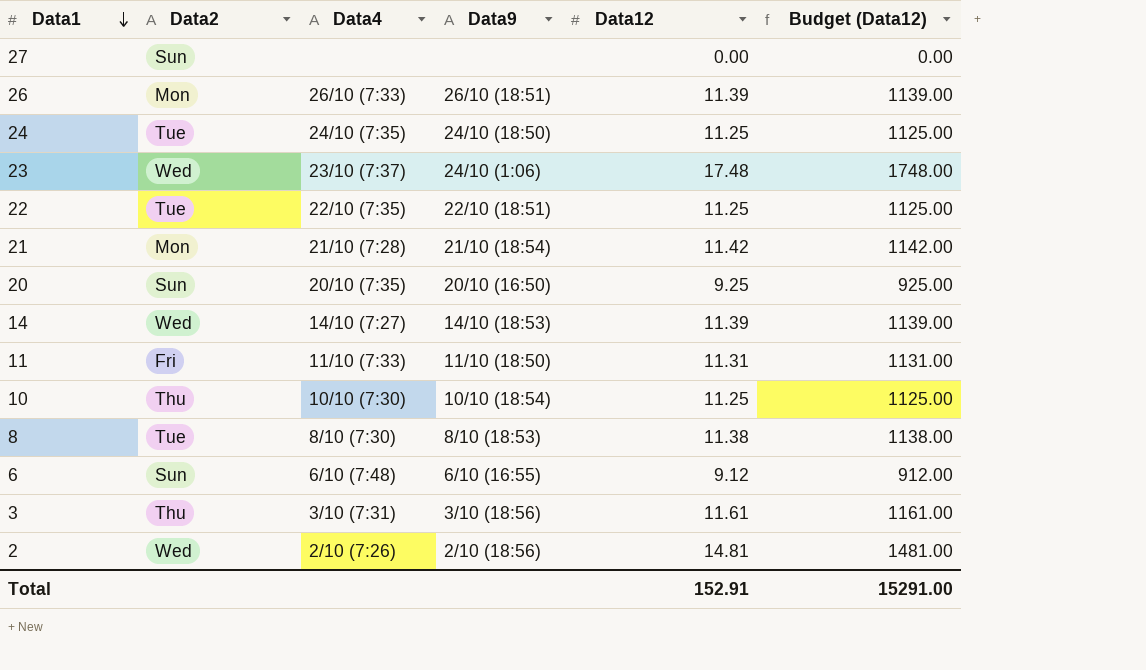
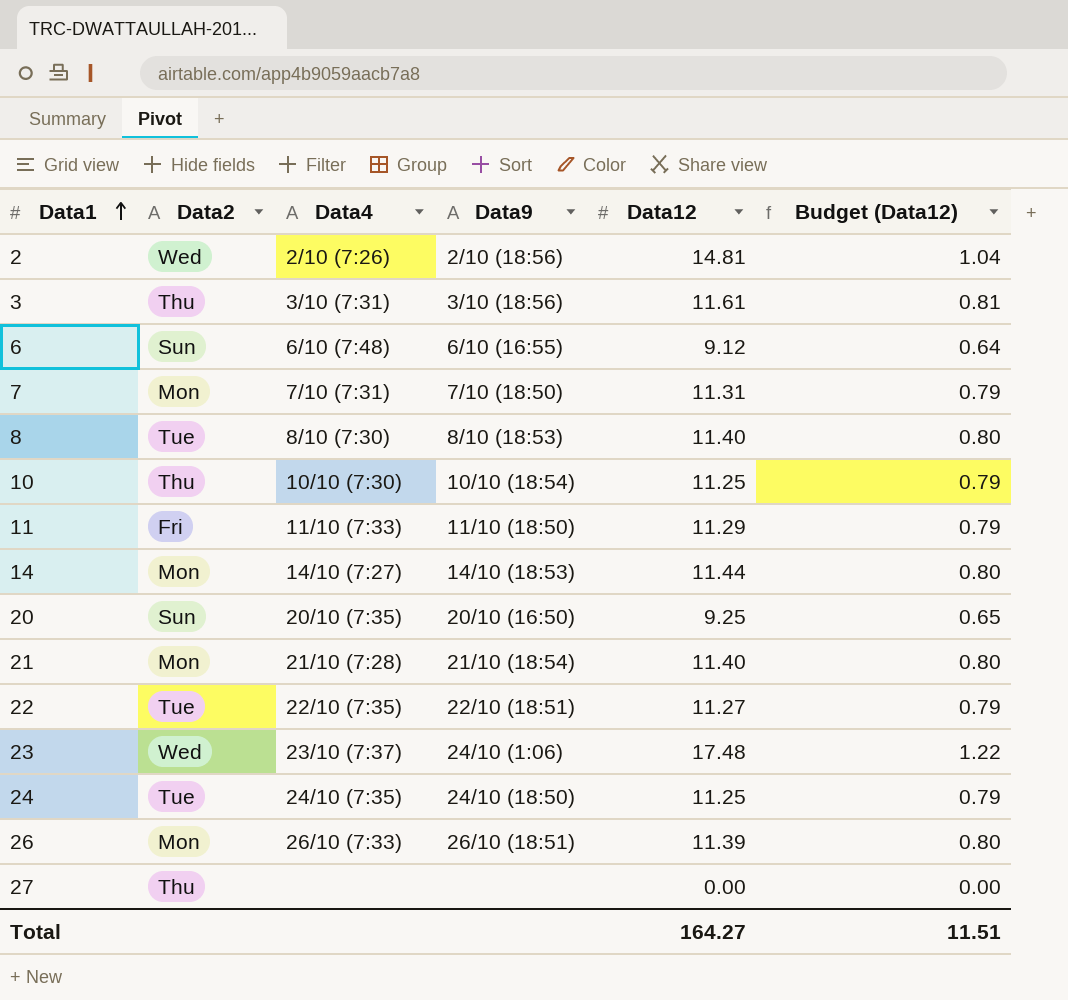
row order: Data1 descending -> Data1 ascending
column Budget (Data12) | formula: [Data12] * 100 -> [Data12] * 0.07
row 7: none -> Mon | 7/10 (7:31) | 7/10 (18:50) | 11.31 | 0.79
8 | Data12: 11.38 -> 11.40
11 | Data12: 11.31 -> 11.29
14 | Data2: Wed -> Mon
14 | Data12: 11.39 -> 11.44
21 | Data12: 11.42 -> 11.40
22 | Data12: 11.25 -> 11.27
27 | Data2: Sun -> Thu
Total | Data12: 152.91 -> 164.27
Total | Budget (Data12): 15291.00 -> 11.51

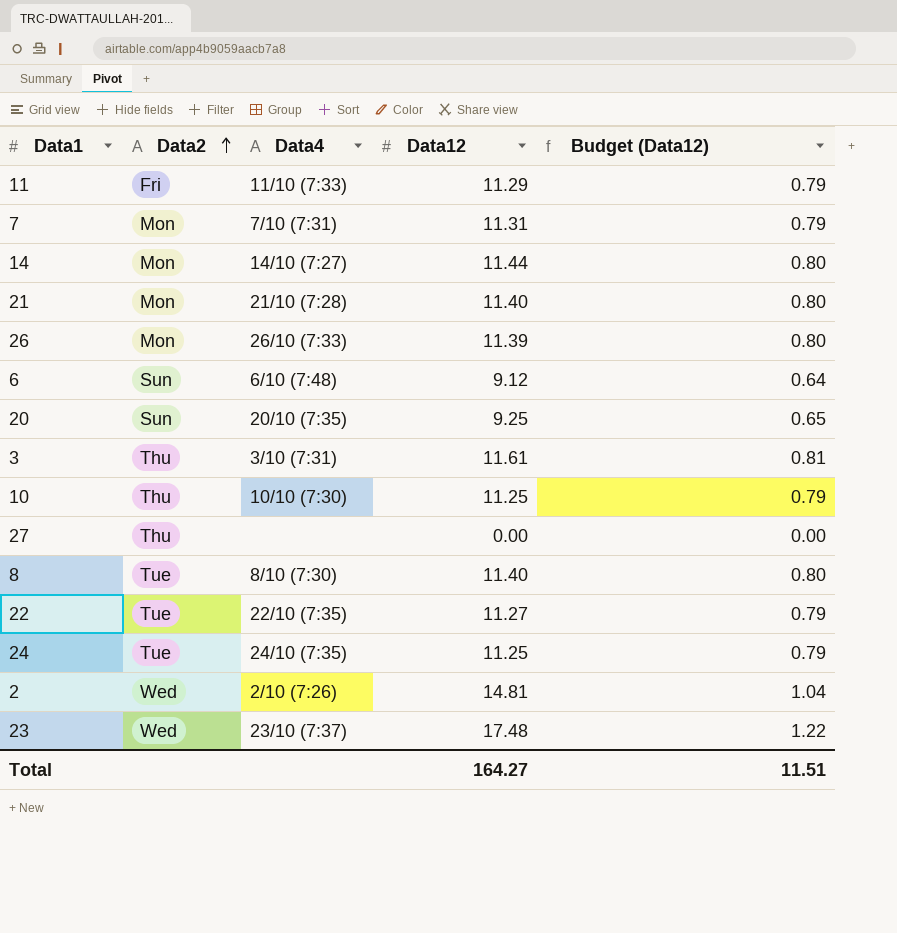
row order: Data1 ascending -> Data2 ascending
column Data9 | position: 4 -> none

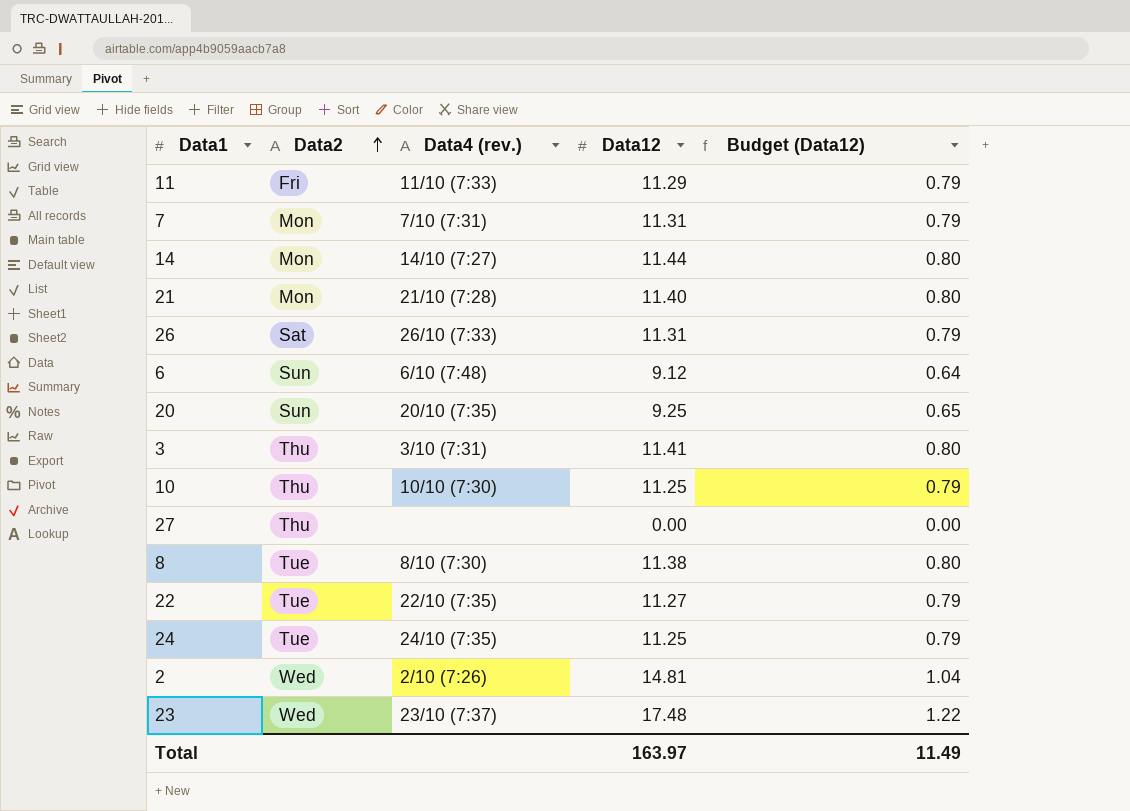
column name: Data4 -> Data4 (rev.)
26 | Data2: Mon -> Sat
26 | Data12: 11.39 -> 11.31
26 | Budget (Data12): 0.80 -> 0.79
3 | Data12: 11.61 -> 11.41
3 | Budget (Data12): 0.81 -> 0.80
8 | Data12: 11.40 -> 11.38
Total | Data12: 164.27 -> 163.97
Total | Budget (Data12): 11.51 -> 11.49

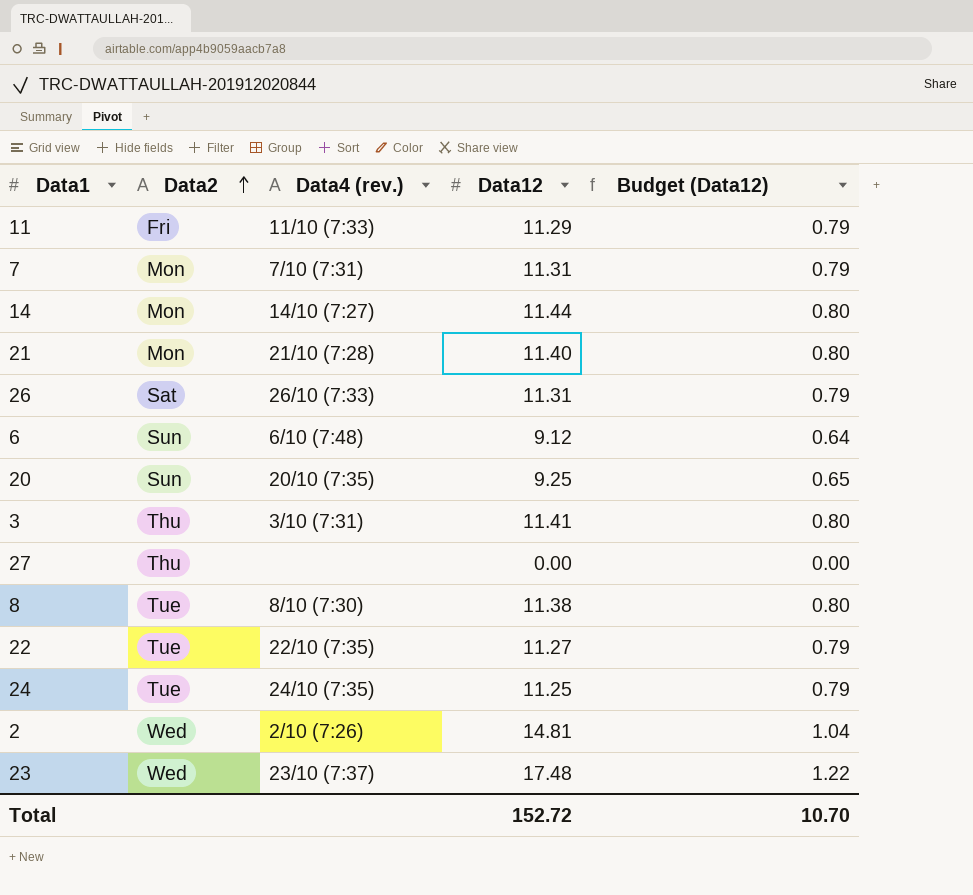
row 10: Thu | 10/10 (7:30) | 11.25 | 0.79 -> none
Total | Data12: 163.97 -> 152.72
Total | Budget (Data12): 11.49 -> 10.70

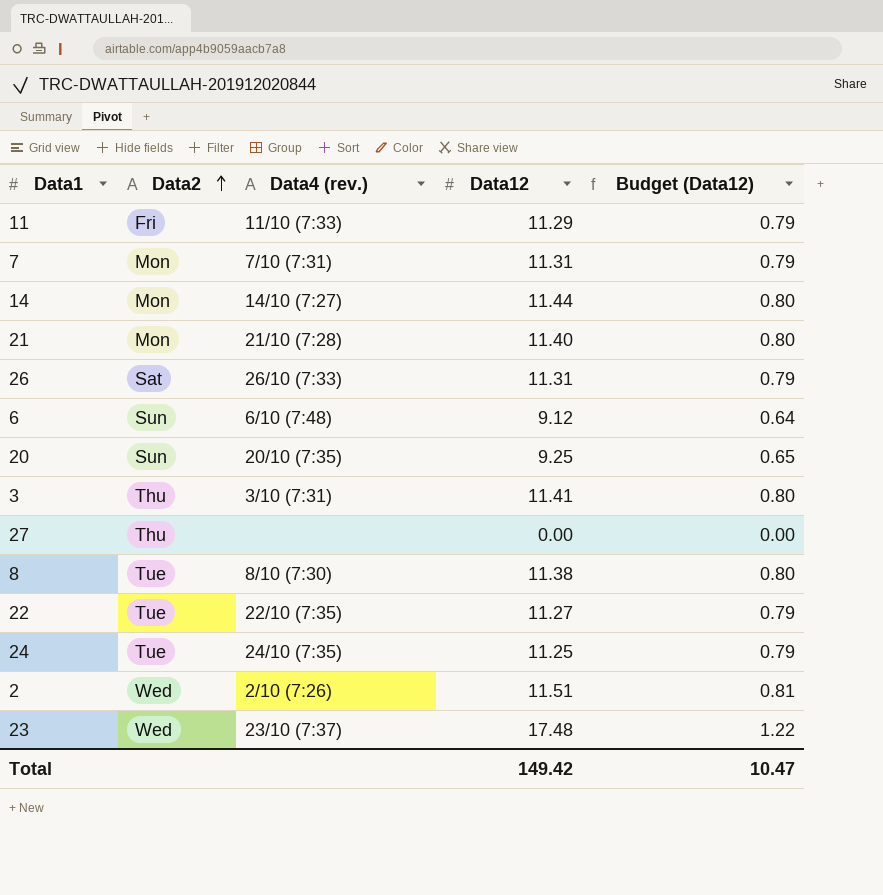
2 | Data12: 14.81 -> 11.51
2 | Budget (Data12): 1.04 -> 0.81
Total | Data12: 152.72 -> 149.42
Total | Budget (Data12): 10.70 -> 10.47

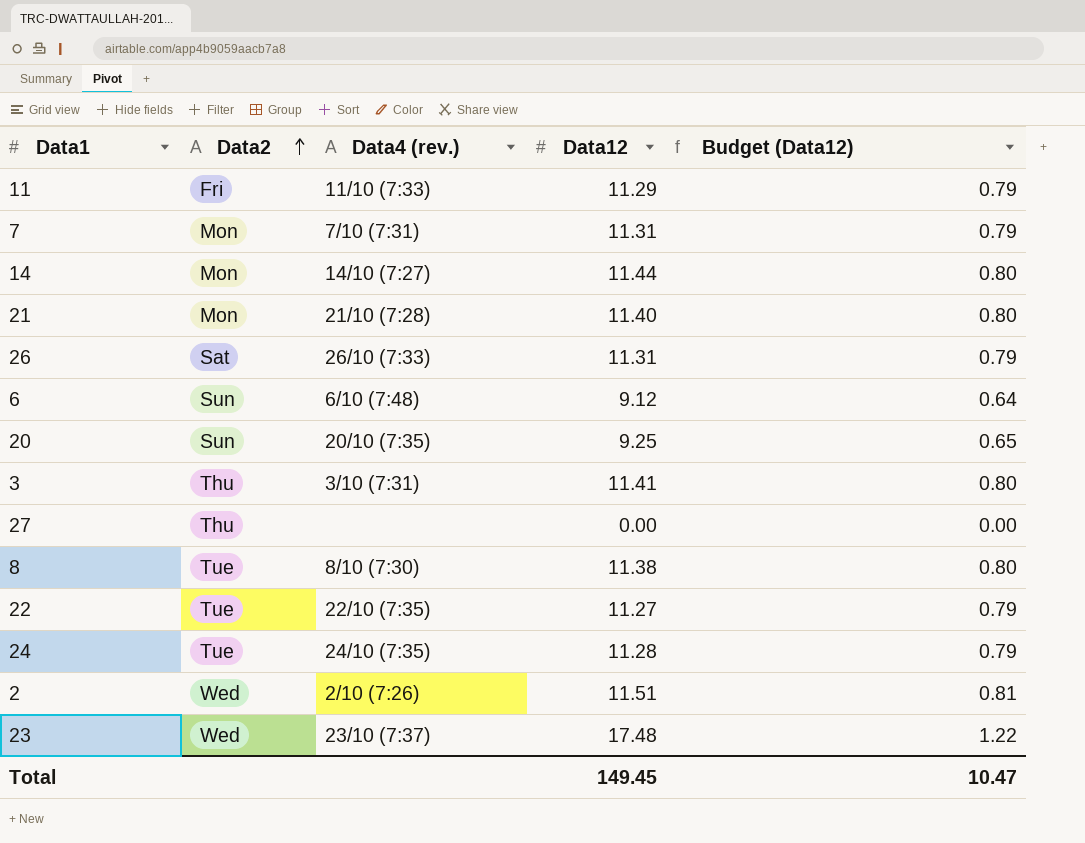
24 | Data12: 11.25 -> 11.28
Total | Data12: 149.42 -> 149.45

